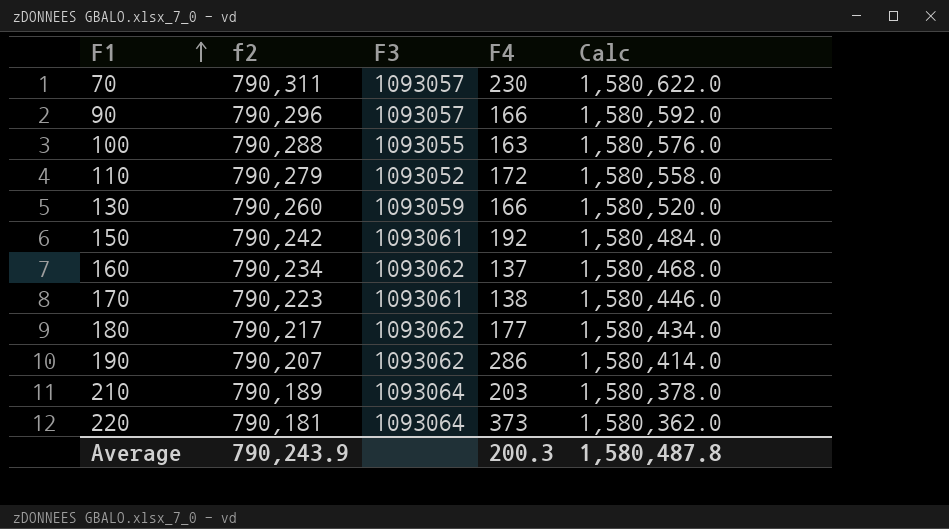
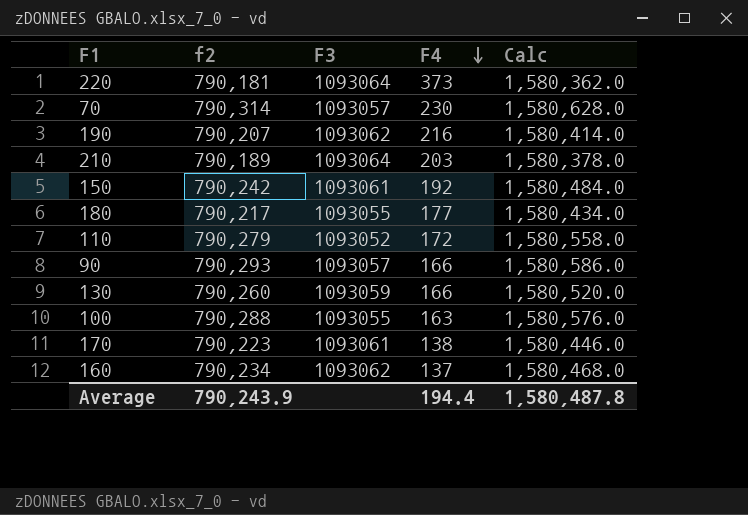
row order: F1 ascending -> F4 descending
70 | f2: 790,311 -> 790,314
70 | Calc: 1,580,622.0 -> 1,580,628.0
190 | F4: 286 -> 216
180 | F3: 1093062 -> 1093055
90 | f2: 790,296 -> 790,293
90 | Calc: 1,580,592.0 -> 1,580,586.0
Average | F4: 200.3 -> 194.4

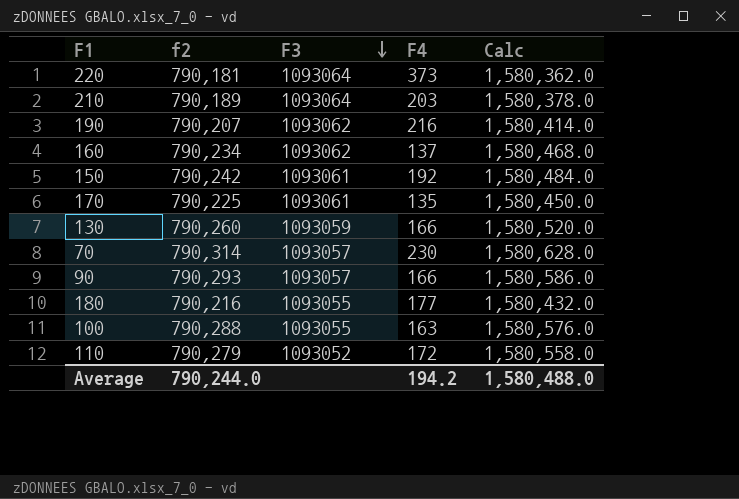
row order: F4 descending -> F3 descending
170 | f2: 790,223 -> 790,225
170 | F4: 138 -> 135
170 | Calc: 1,580,446.0 -> 1,580,450.0
180 | f2: 790,217 -> 790,216
180 | Calc: 1,580,434.0 -> 1,580,432.0
Average | f2: 790,243.9 -> 790,244.0
Average | F4: 194.4 -> 194.2
Average | Calc: 1,580,487.8 -> 1,580,488.0

